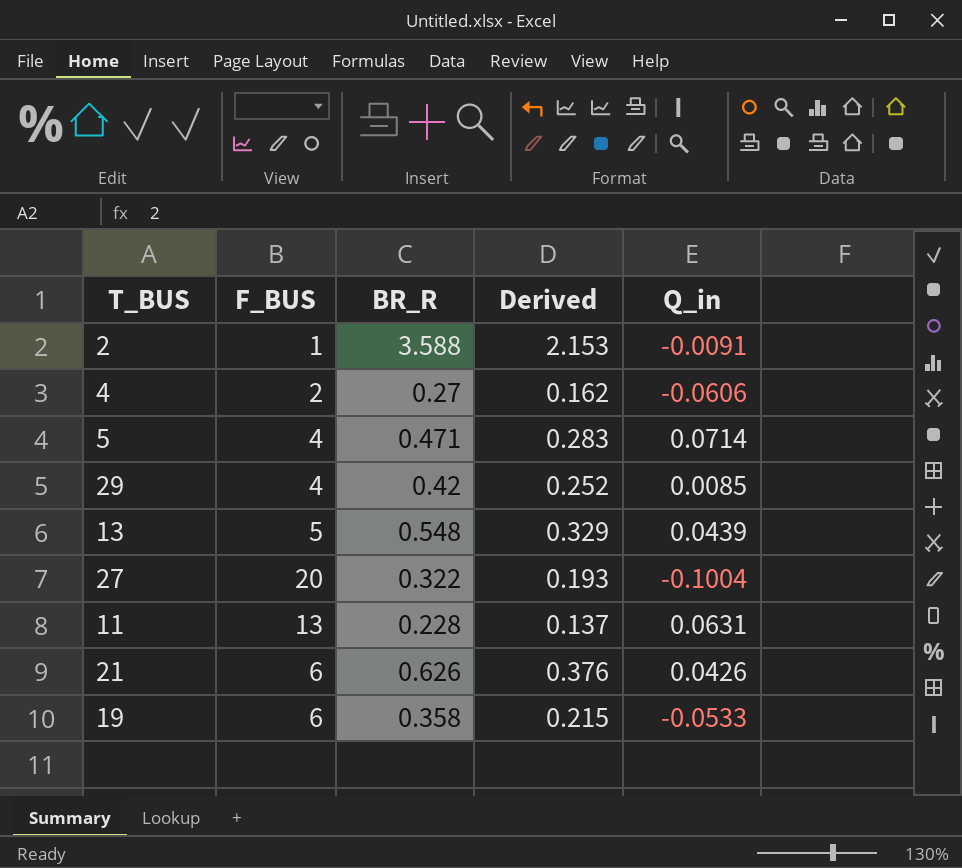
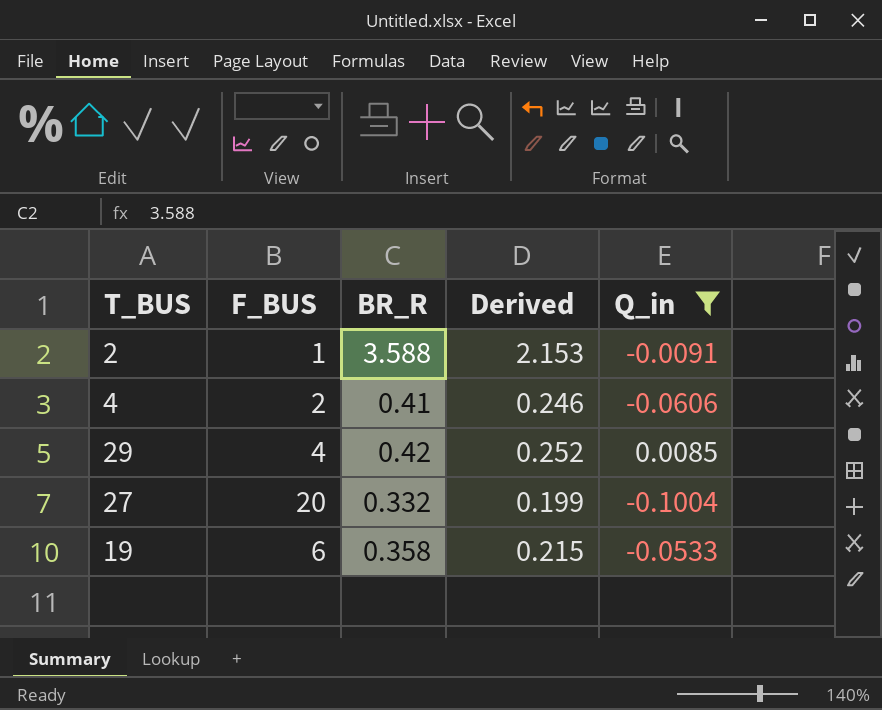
filter: none -> Q_in <= 0.0085
4 | BR_R: 0.27 -> 0.41
4 | Derived: 0.162 -> 0.246
27 | BR_R: 0.322 -> 0.332
27 | Derived: 0.193 -> 0.199

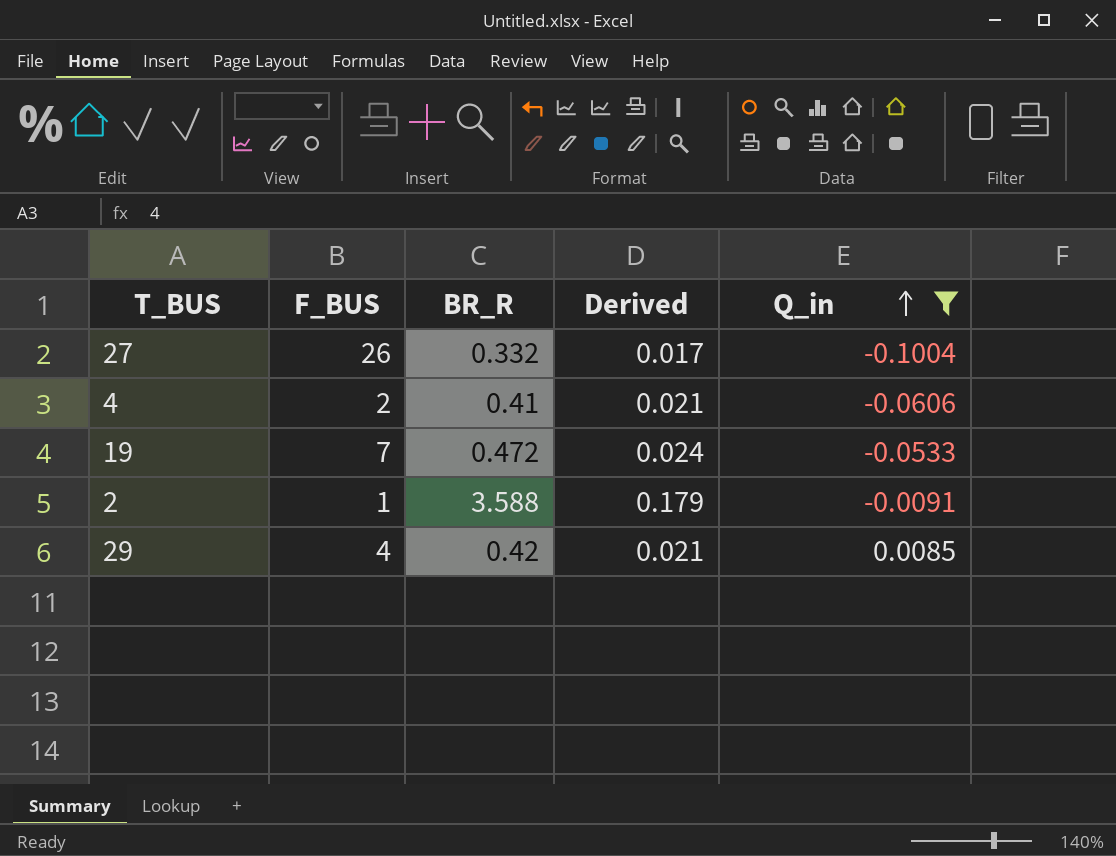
row order: none -> Q_in ascending
column Derived | formula: [BR_R] * 0.6 -> [BR_R] * 0.05
27 | F_BUS: 20 -> 26
19 | F_BUS: 6 -> 7
19 | BR_R: 0.358 -> 0.472

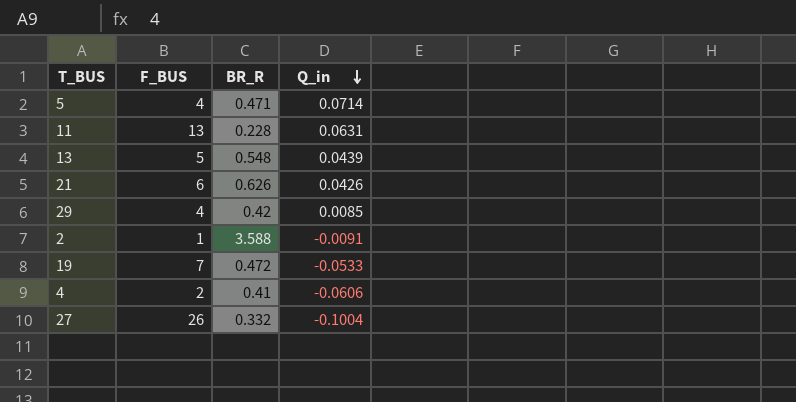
filter: Q_in <= 0.0085 -> none
row order: Q_in ascending -> Q_in descending
column Derived | formula: [BR_R] * 0.05 -> none

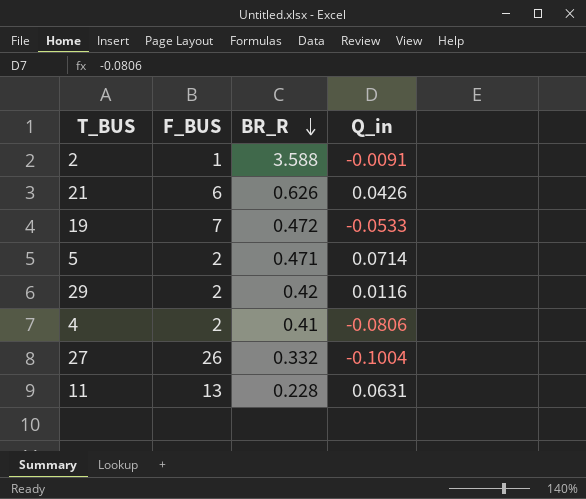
row order: Q_in descending -> BR_R descending
row 13: 5 | 0.548 | 0.0439 -> none
5 | F_BUS: 4 -> 2
29 | F_BUS: 4 -> 2
29 | Q_in: 0.0085 -> 0.0116
4 | Q_in: -0.0606 -> -0.0806

